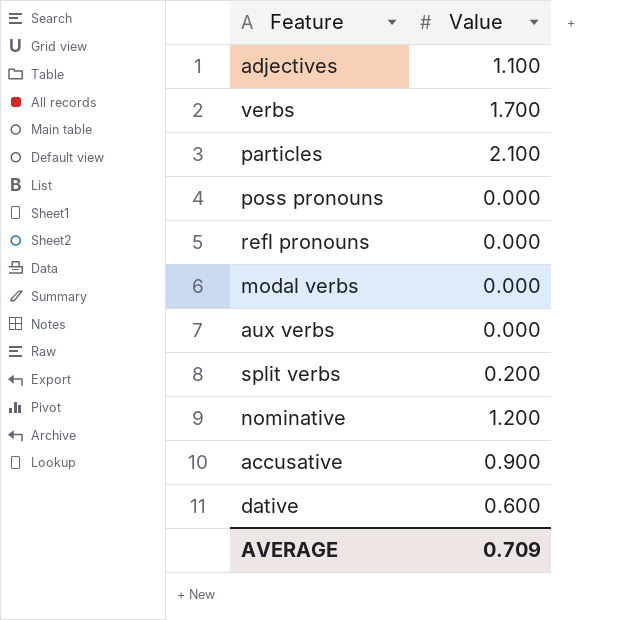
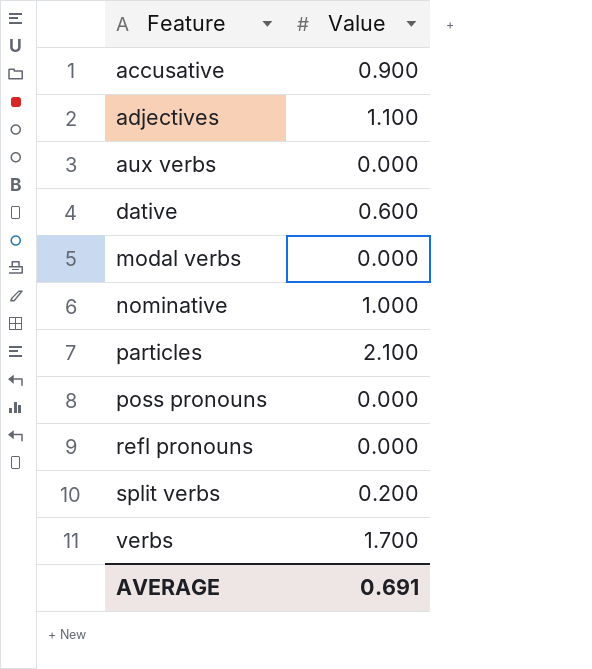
row order: none -> Feature ascending
nominative | Value: 1.200 -> 1.000
AVERAGE | Value: 0.709 -> 0.691

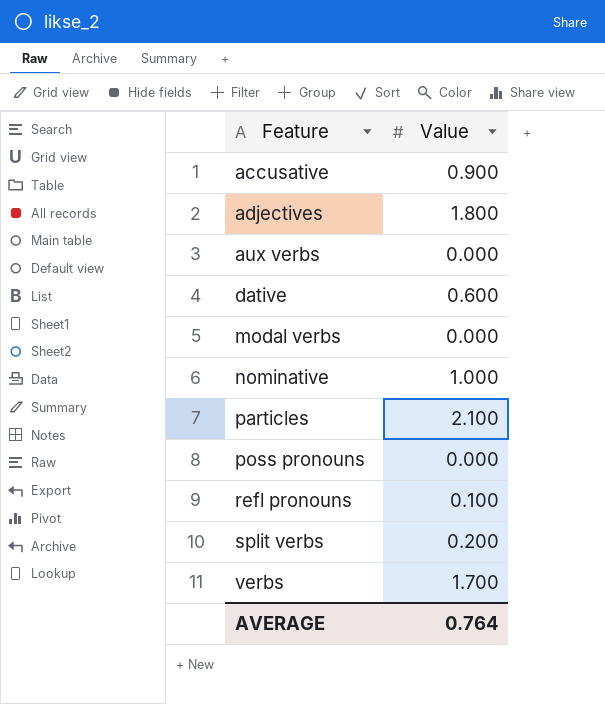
adjectives | Value: 1.100 -> 1.800
refl pronouns | Value: 0.000 -> 0.100
AVERAGE | Value: 0.691 -> 0.764

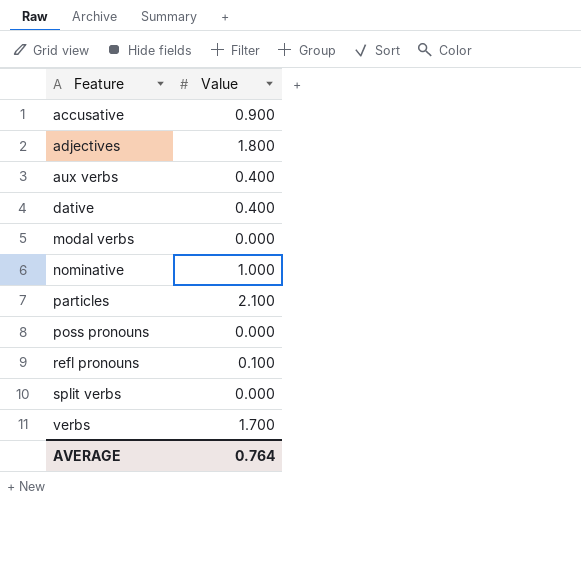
aux verbs | Value: 0.000 -> 0.400
dative | Value: 0.600 -> 0.400
split verbs | Value: 0.200 -> 0.000

